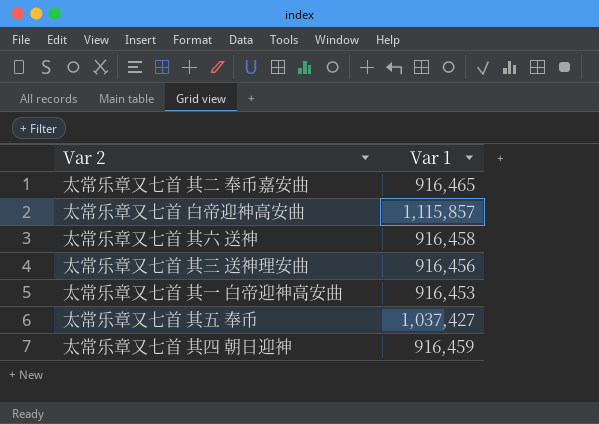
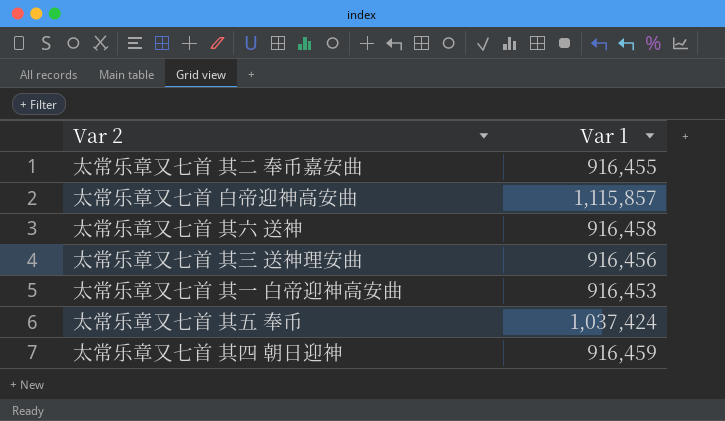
太常乐章又七首 其二 奉币嘉安曲 | Var 1: 916,465 -> 916,455
太常乐章又七首 其五 奉币 | Var 1: 1,037,427 -> 1,037,424

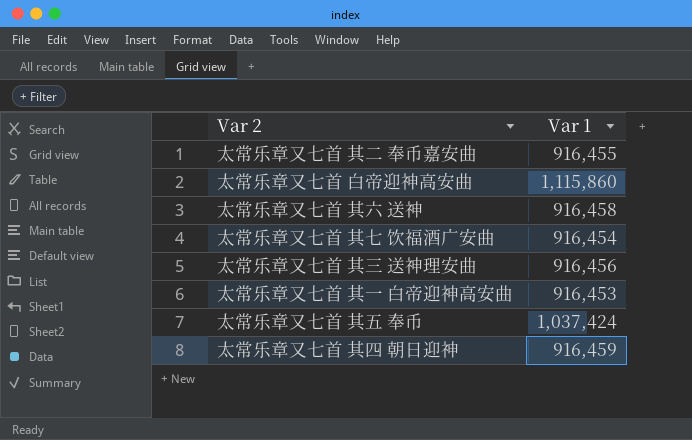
太常乐章又七首 白帝迎神高安曲 | Var 1: 1,115,857 -> 1,115,860
row 太常乐章又七首 其七 饮福酒广安曲: none -> 916,454

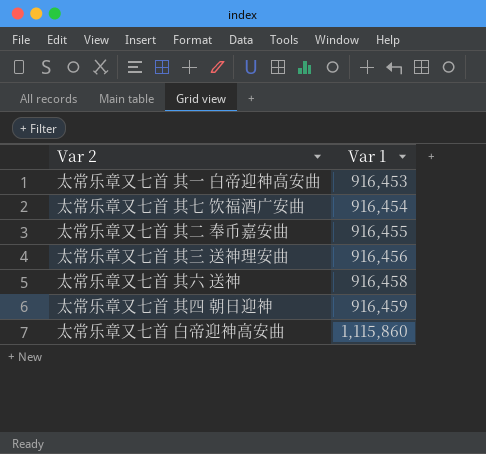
row order: none -> Var 1 ascending
row 太常乐章又七首 其五 奉币: 1,037,424 -> none

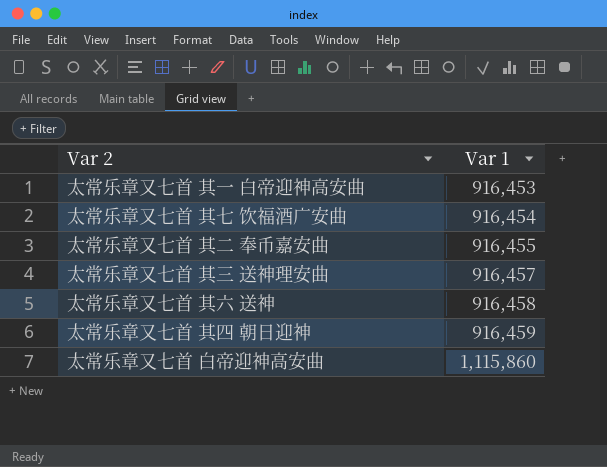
太常乐章又七首 其三 送神理安曲 | Var 1: 916,456 -> 916,457

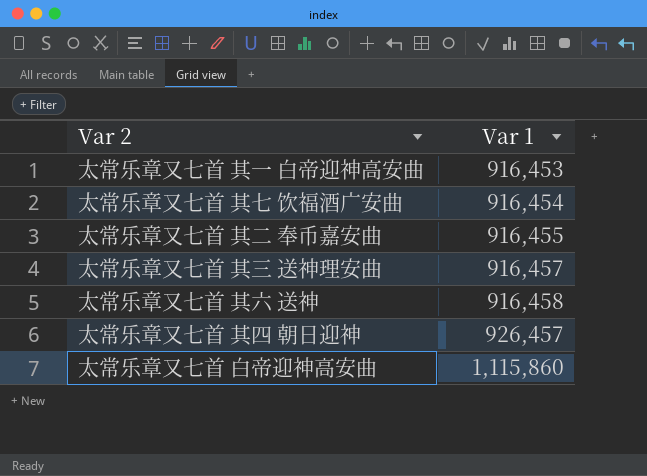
太常乐章又七首 其四 朝日迎神 | Var 1: 916,459 -> 926,457

